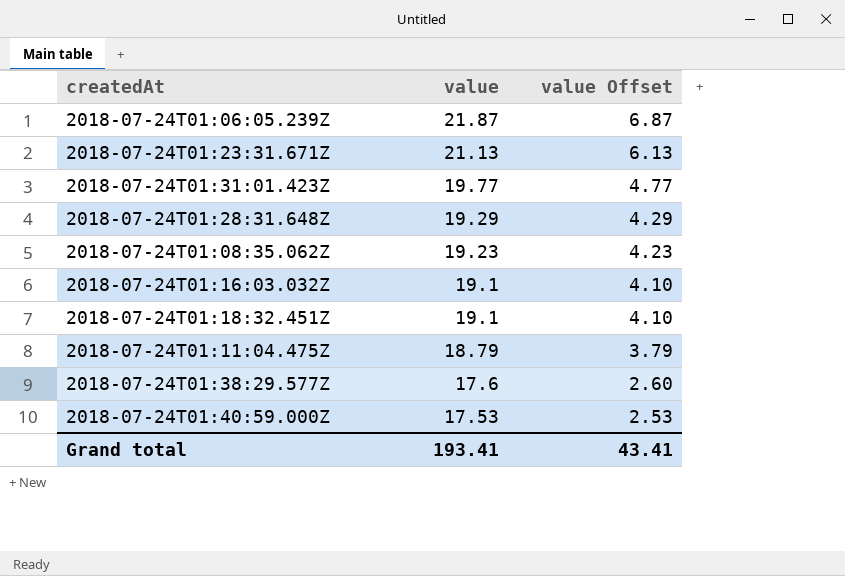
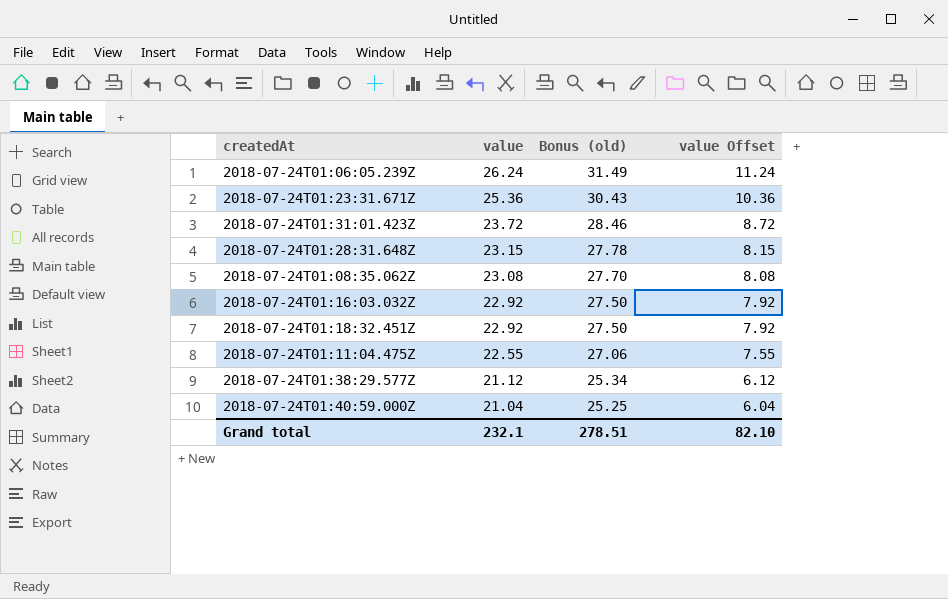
column Bonus (old) | formula: none -> [value] * 1.2
2018-07-24T01:06:05.239Z | value: 21.87 -> 26.24
2018-07-24T01:06:05.239Z | value Offset: 6.87 -> 11.24
2018-07-24T01:23:31.671Z | value: 21.13 -> 25.36
2018-07-24T01:23:31.671Z | value Offset: 6.13 -> 10.36
2018-07-24T01:31:01.423Z | value: 19.77 -> 23.72
2018-07-24T01:31:01.423Z | value Offset: 4.77 -> 8.72
2018-07-24T01:28:31.648Z | value: 19.29 -> 23.15
2018-07-24T01:28:31.648Z | value Offset: 4.29 -> 8.15
2018-07-24T01:08:35.062Z | value: 19.23 -> 23.08
2018-07-24T01:08:35.062Z | value Offset: 4.23 -> 8.08
2018-07-24T01:16:03.032Z | value: 19.1 -> 22.92
2018-07-24T01:16:03.032Z | value Offset: 4.10 -> 7.92
2018-07-24T01:18:32.451Z | value: 19.1 -> 22.92
2018-07-24T01:18:32.451Z | value Offset: 4.10 -> 7.92
2018-07-24T01:11:04.475Z | value: 18.79 -> 22.55
2018-07-24T01:11:04.475Z | value Offset: 3.79 -> 7.55
2018-07-24T01:38:29.577Z | value: 17.6 -> 21.12
2018-07-24T01:38:29.577Z | value Offset: 2.60 -> 6.12
2018-07-24T01:40:59.000Z | value: 17.53 -> 21.04
2018-07-24T01:40:59.000Z | value Offset: 2.53 -> 6.04
Grand total | value: 193.41 -> 232.1
Grand total | value Offset: 43.41 -> 82.10

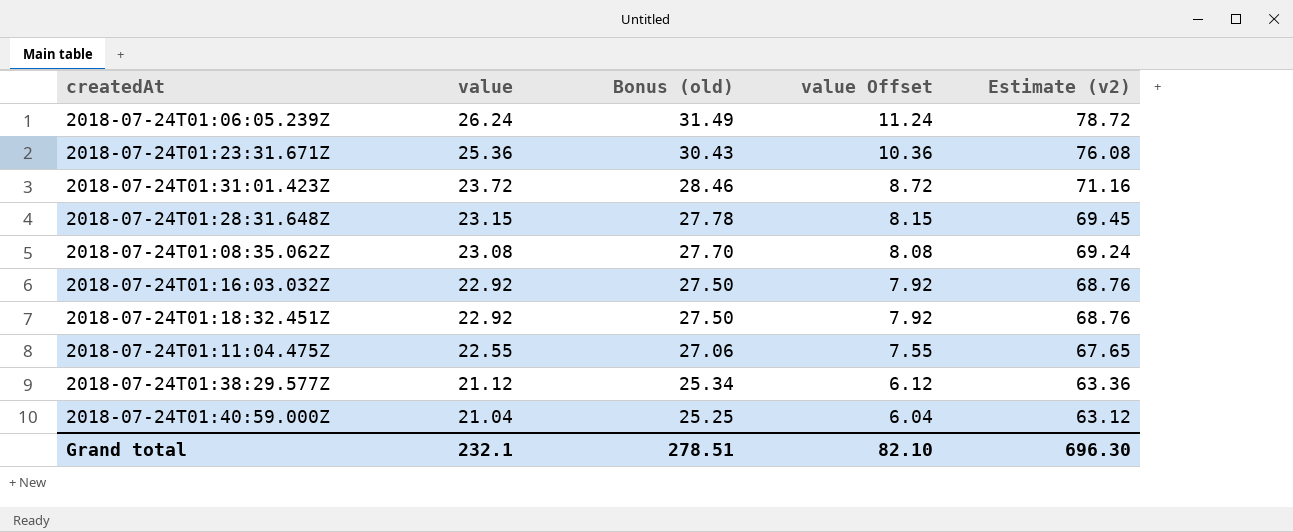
column Estimate (v2) | formula: none -> [value] * 3

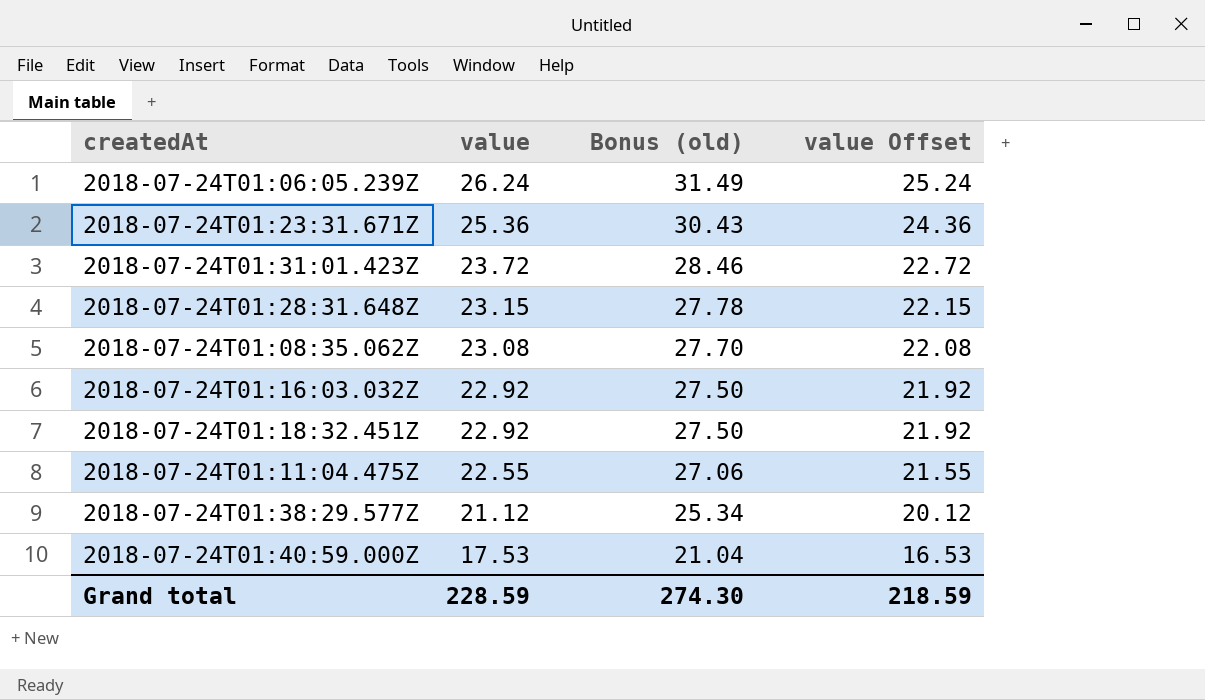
column Estimate (v2) | formula: [value] * 3 -> none
column value Offset | formula: [value] - 15 -> [value] - 1
2018-07-24T01:40:59.000Z | value: 21.04 -> 17.53
2018-07-24T01:40:59.000Z | Bonus (old): 25.25 -> 21.04
Grand total | value: 232.1 -> 228.59
Grand total | Bonus (old): 278.51 -> 274.30
Grand total | value Offset: 82.10 -> 218.59

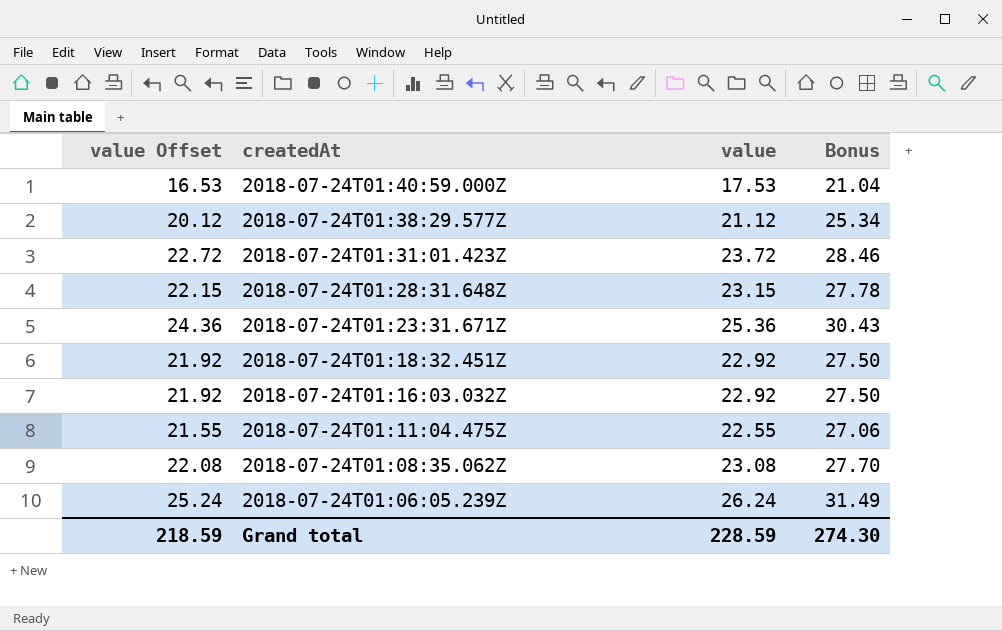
row order: value descending -> createdAt descending
column value Offset | position: 4 -> 1
column name: Bonus (old) -> Bonus

